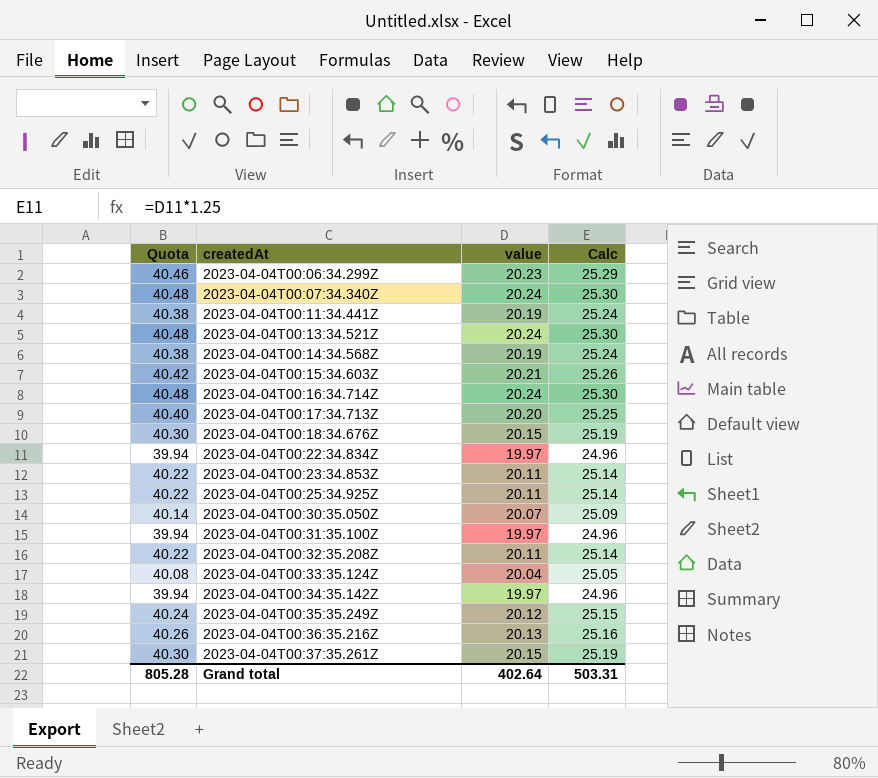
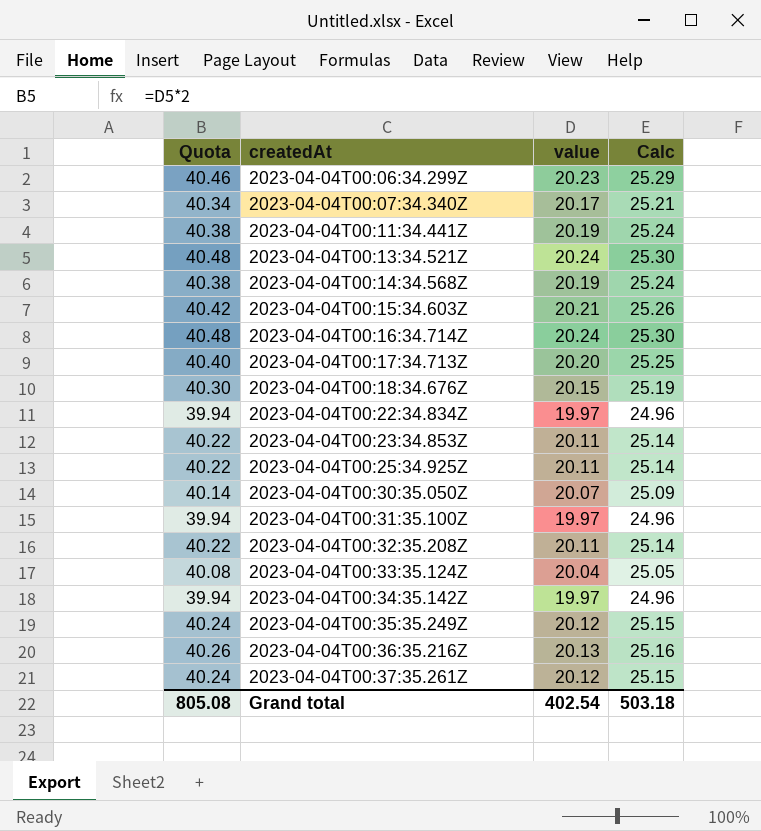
2023-04-04T00:07:34.340Z | Quota: 40.48 -> 40.34
2023-04-04T00:07:34.340Z | value: 20.24 -> 20.17
2023-04-04T00:07:34.340Z | Calc: 25.30 -> 25.21
2023-04-04T00:37:35.261Z | Quota: 40.30 -> 40.24
2023-04-04T00:37:35.261Z | value: 20.15 -> 20.12
2023-04-04T00:37:35.261Z | Calc: 25.19 -> 25.15
Grand total | Quota: 805.28 -> 805.08
Grand total | value: 402.64 -> 402.54
Grand total | Calc: 503.31 -> 503.18

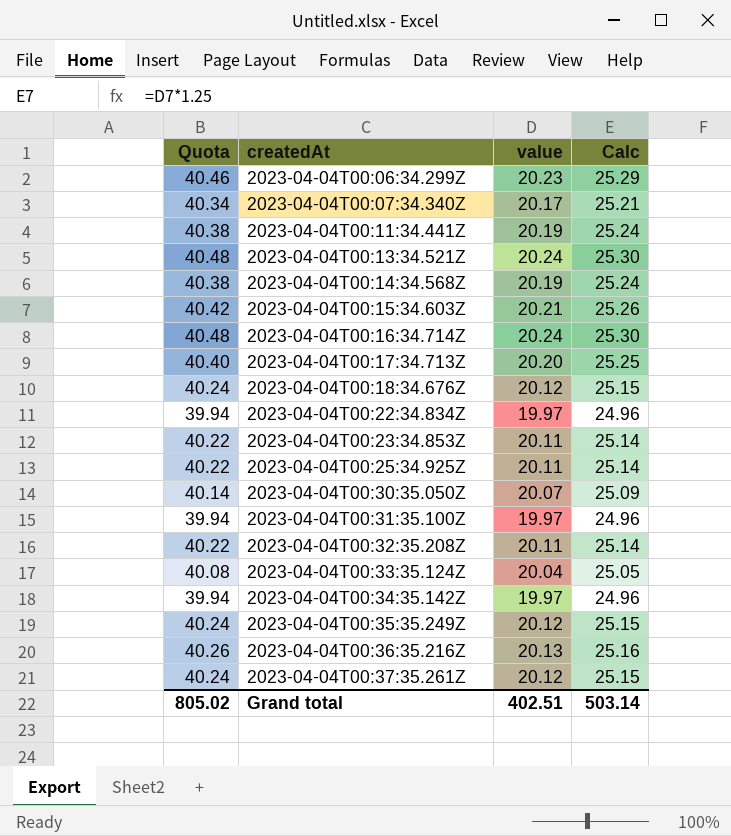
2023-04-04T00:18:34.676Z | Quota: 40.30 -> 40.24
2023-04-04T00:18:34.676Z | value: 20.15 -> 20.12
2023-04-04T00:18:34.676Z | Calc: 25.19 -> 25.15
Grand total | Quota: 805.08 -> 805.02
Grand total | value: 402.54 -> 402.51
Grand total | Calc: 503.18 -> 503.14

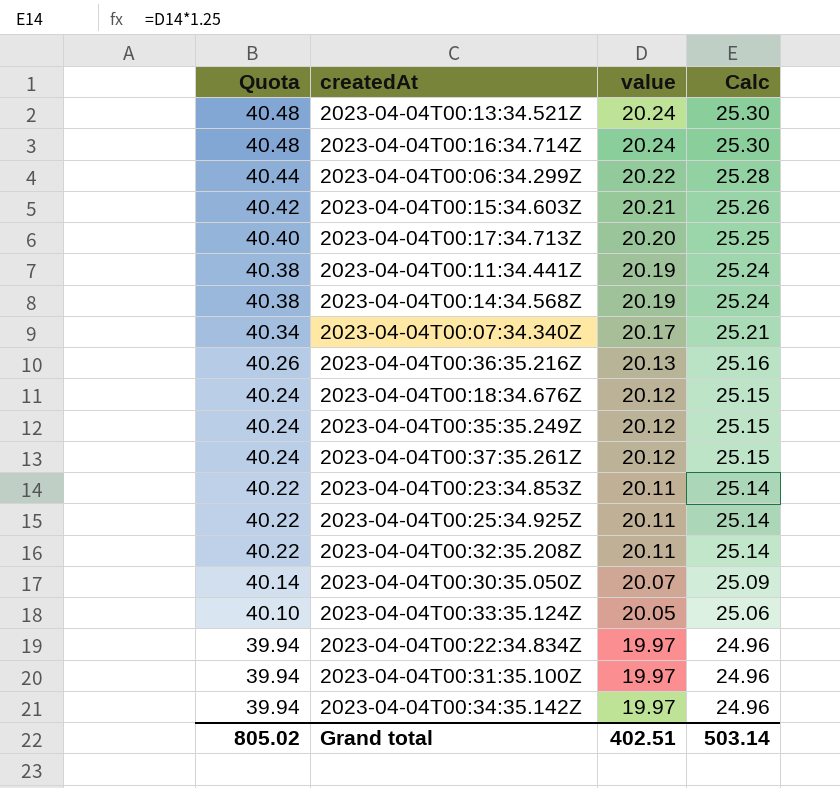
row order: createdAt ascending -> Quota descending
2023-04-04T00:06:34.299Z | Quota: 40.46 -> 40.44
2023-04-04T00:06:34.299Z | value: 20.23 -> 20.22
2023-04-04T00:06:34.299Z | Calc: 25.29 -> 25.28
2023-04-04T00:33:35.124Z | Quota: 40.08 -> 40.10
2023-04-04T00:33:35.124Z | value: 20.04 -> 20.05
2023-04-04T00:33:35.124Z | Calc: 25.05 -> 25.06

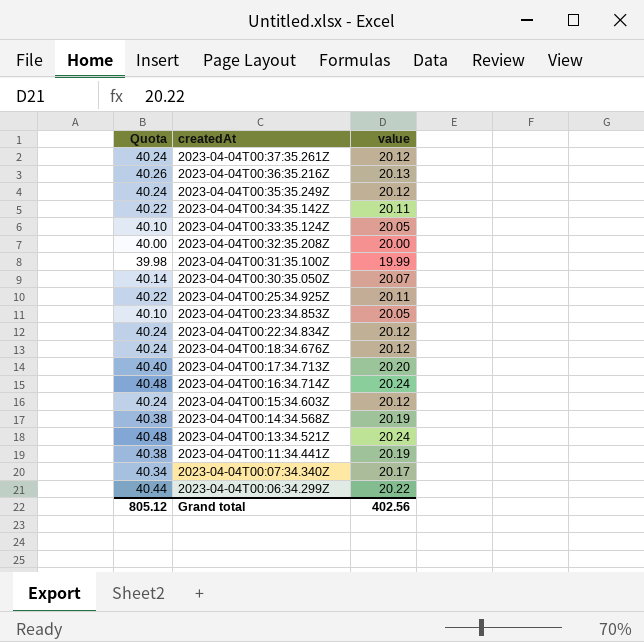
row order: Quota descending -> createdAt descending
column Calc | formula: [value] * 1.25 -> none
2023-04-04T00:34:35.142Z | Quota: 39.94 -> 40.22
2023-04-04T00:34:35.142Z | value: 19.97 -> 20.11
2023-04-04T00:32:35.208Z | Quota: 40.22 -> 40.00
2023-04-04T00:32:35.208Z | value: 20.11 -> 20.00
2023-04-04T00:31:35.100Z | Quota: 39.94 -> 39.98
2023-04-04T00:31:35.100Z | value: 19.97 -> 19.99
2023-04-04T00:23:34.853Z | Quota: 40.22 -> 40.10
2023-04-04T00:23:34.853Z | value: 20.11 -> 20.05
2023-04-04T00:22:34.834Z | Quota: 39.94 -> 40.24
2023-04-04T00:22:34.834Z | value: 19.97 -> 20.12
2023-04-04T00:15:34.603Z | Quota: 40.42 -> 40.24
2023-04-04T00:15:34.603Z | value: 20.21 -> 20.12
Grand total | Quota: 805.02 -> 805.12
Grand total | value: 402.51 -> 402.56

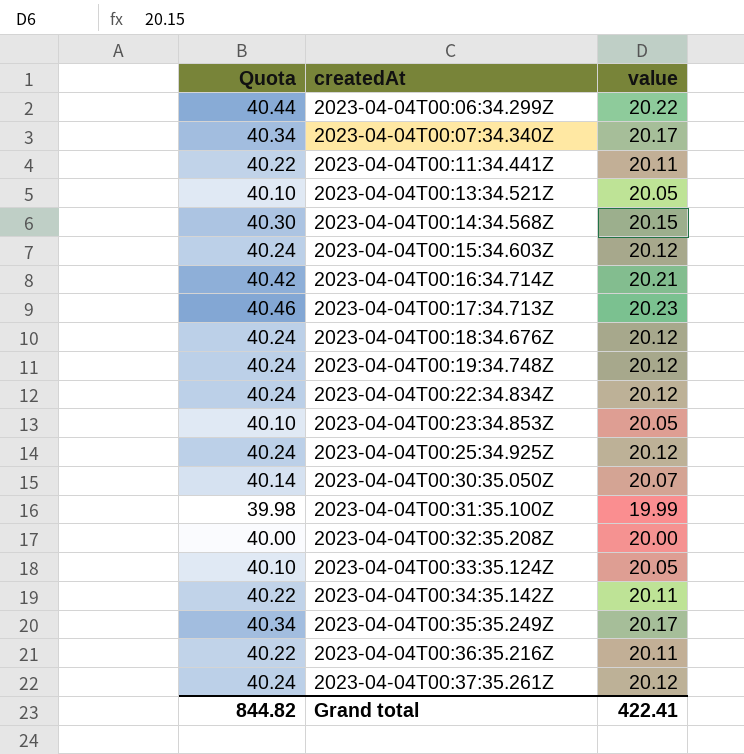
row order: createdAt descending -> createdAt ascending
2023-04-04T00:11:34.441Z | Quota: 40.38 -> 40.22
2023-04-04T00:11:34.441Z | value: 20.19 -> 20.11
2023-04-04T00:13:34.521Z | Quota: 40.48 -> 40.10
2023-04-04T00:13:34.521Z | value: 20.24 -> 20.05
2023-04-04T00:14:34.568Z | Quota: 40.38 -> 40.30
2023-04-04T00:14:34.568Z | value: 20.19 -> 20.15
2023-04-04T00:16:34.714Z | Quota: 40.48 -> 40.42
2023-04-04T00:16:34.714Z | value: 20.24 -> 20.21
2023-04-04T00:17:34.713Z | Quota: 40.40 -> 40.46
2023-04-04T00:17:34.713Z | value: 20.20 -> 20.23
row 2023-04-04T00:19:34.748Z: none -> 40.24 | 20.12
2023-04-04T00:25:34.925Z | Quota: 40.22 -> 40.24
2023-04-04T00:25:34.925Z | value: 20.11 -> 20.12
2023-04-04T00:35:35.249Z | Quota: 40.24 -> 40.34
2023-04-04T00:35:35.249Z | value: 20.12 -> 20.17
2023-04-04T00:36:35.216Z | Quota: 40.26 -> 40.22
2023-04-04T00:36:35.216Z | value: 20.13 -> 20.11
Grand total | Quota: 805.12 -> 844.82
Grand total | value: 402.56 -> 422.41

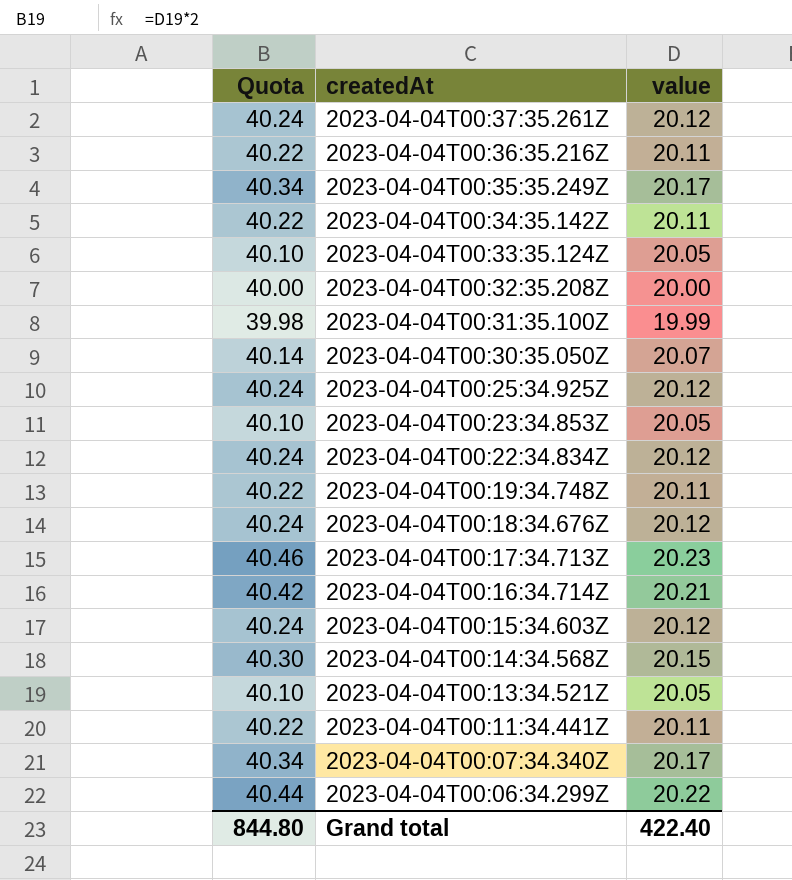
row order: createdAt ascending -> createdAt descending
2023-04-04T00:19:34.748Z | Quota: 40.24 -> 40.22
2023-04-04T00:19:34.748Z | value: 20.12 -> 20.11
Grand total | Quota: 844.82 -> 844.80
Grand total | value: 422.41 -> 422.40

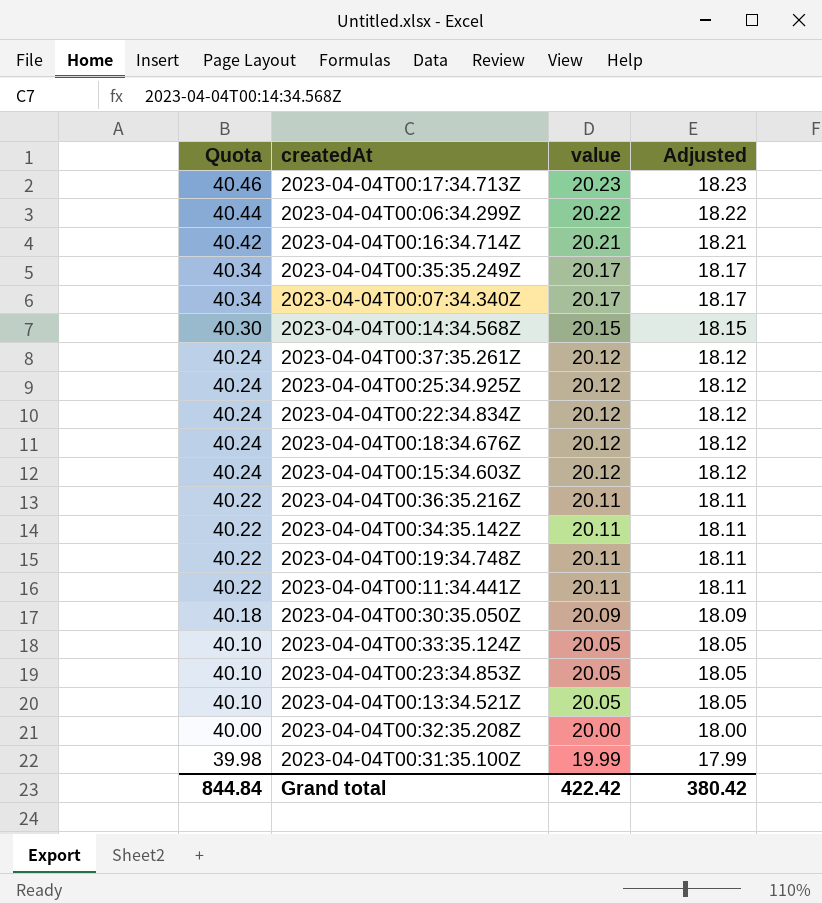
row order: createdAt descending -> Quota descending
column Adjusted | formula: none -> [value] - 2
2023-04-04T00:30:35.050Z | Quota: 40.14 -> 40.18
2023-04-04T00:30:35.050Z | value: 20.07 -> 20.09
Grand total | Quota: 844.80 -> 844.84
Grand total | value: 422.40 -> 422.42

